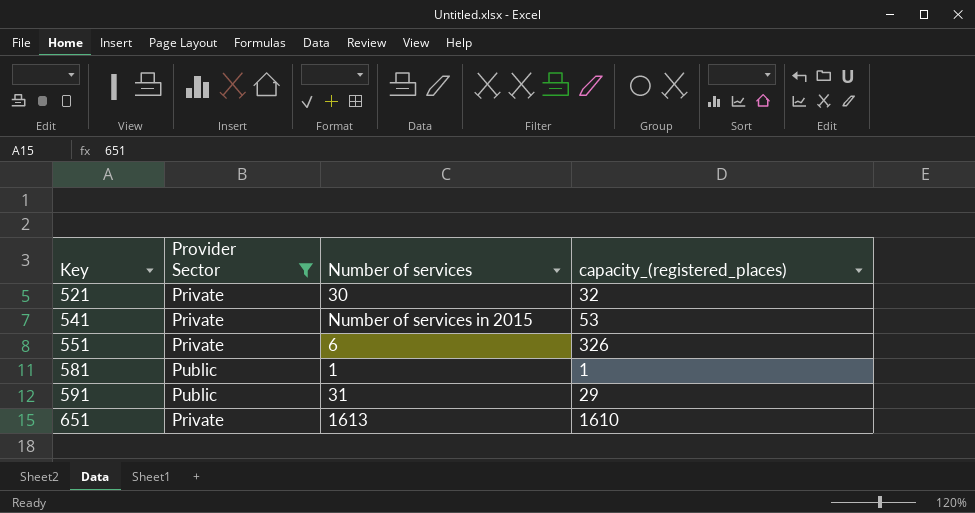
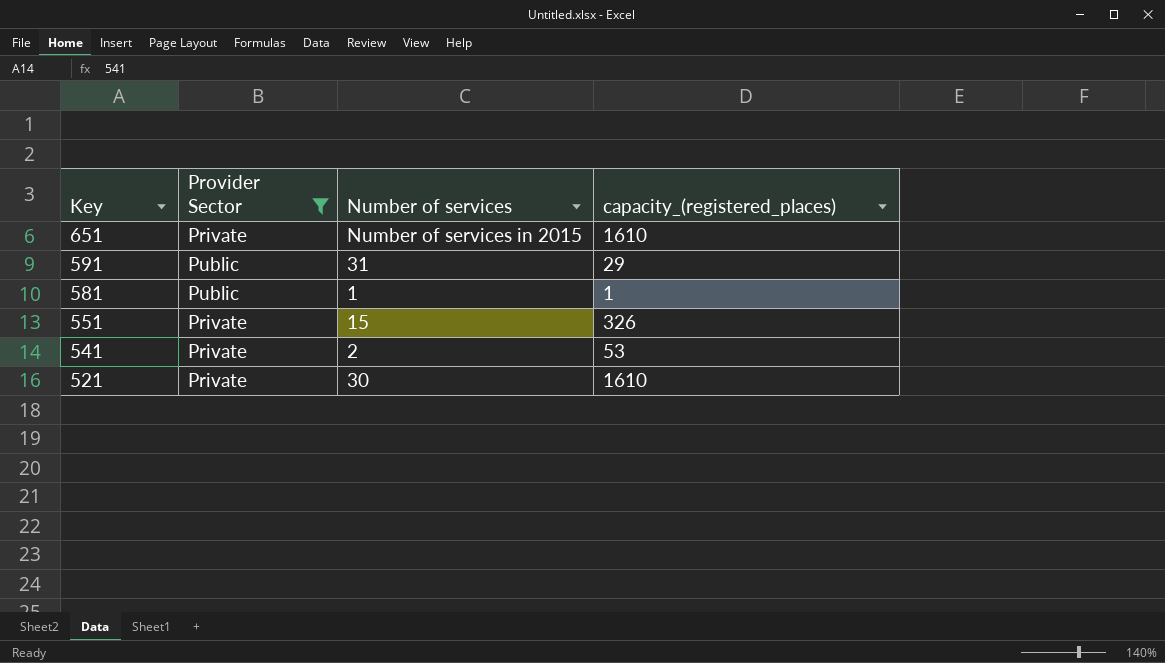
row order: Key ascending -> Key descending
651 | Number of services: 1613 -> Number of services in 2015
551 | Number of services: 6 -> 15
541 | Number of services: Number of services in 2015 -> 2
521 | capacity_(registered_places): 32 -> 1610

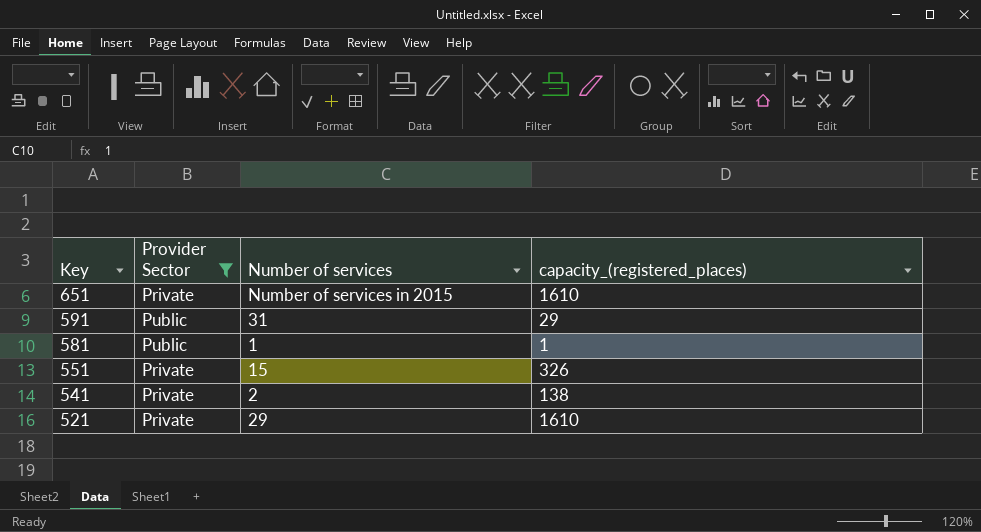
541 | capacity_(registered_places): 53 -> 138
521 | Number of services: 30 -> 29

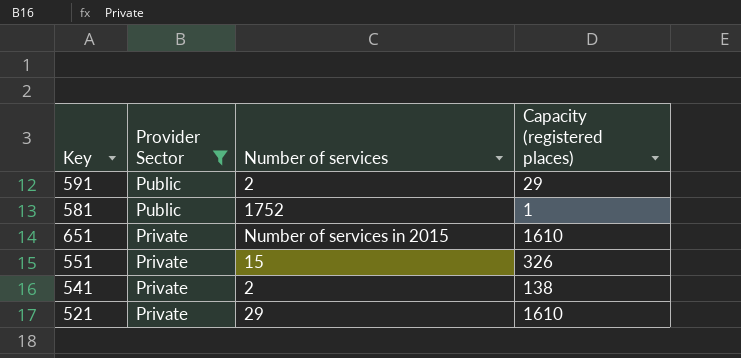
row order: Key descending -> Provider Sector descending
column name: capacity_(registered_places) -> Capacity (registered places)
591 | Number of services: 31 -> 2
581 | Number of services: 1 -> 1752

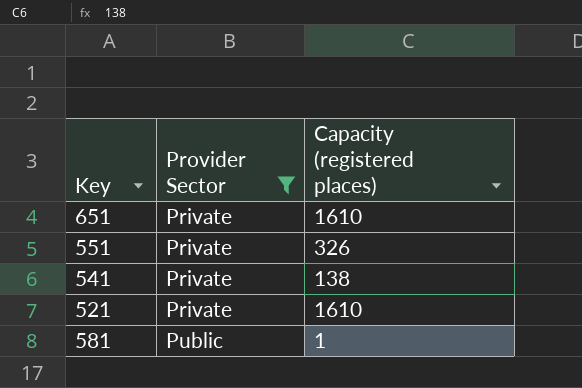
row order: Provider Sector descending -> Provider Sector ascending
column Number of services | position: 3 -> none
row 591: Public | 2 | 29 -> none

